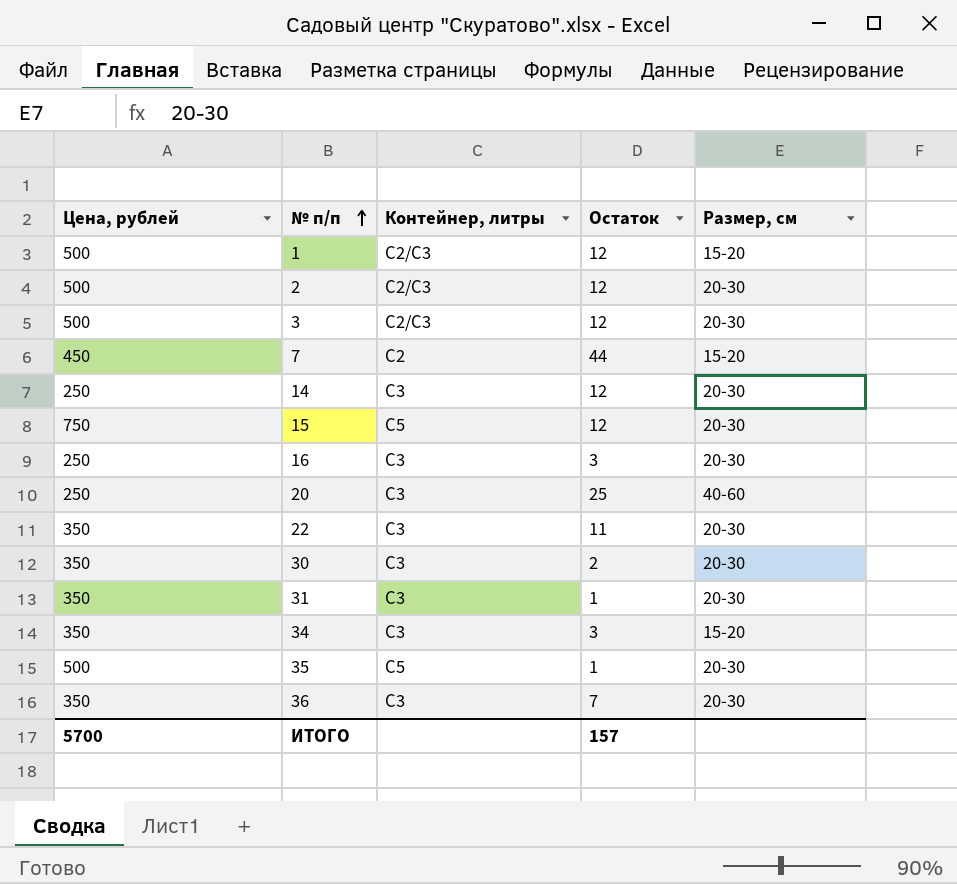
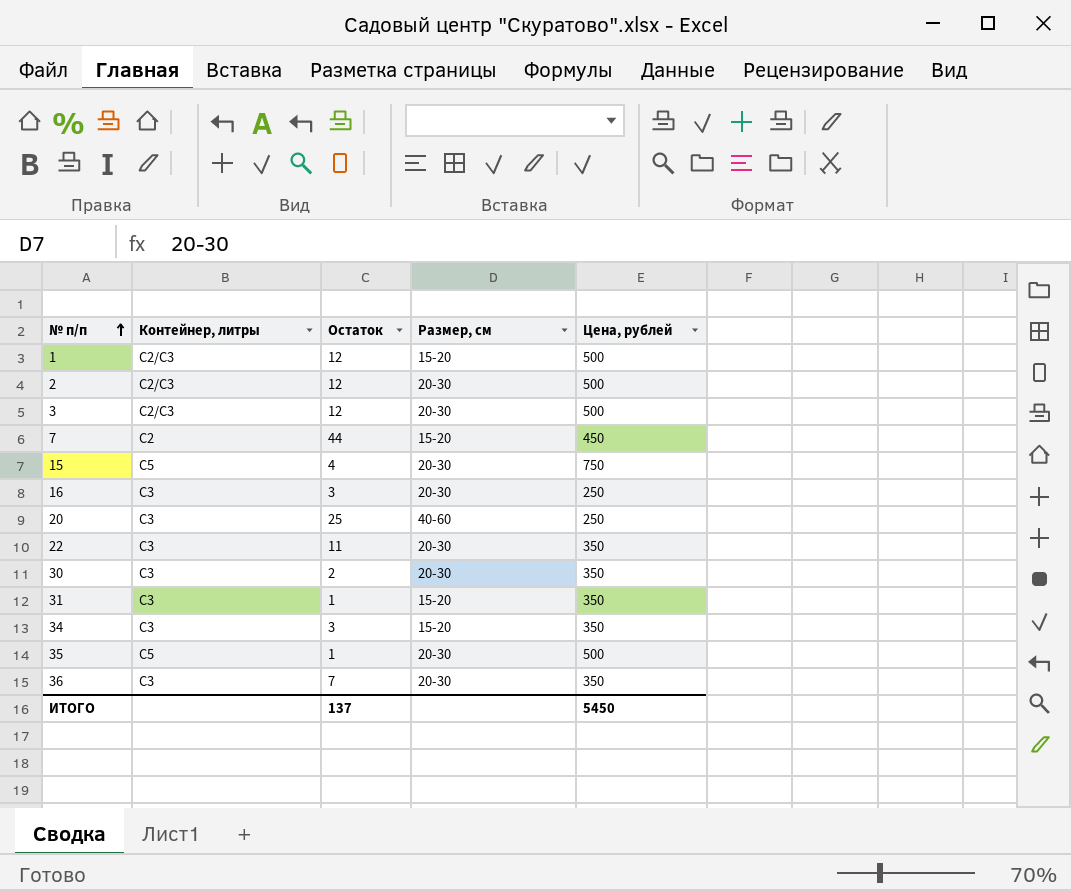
column Цена, рублей | position: 1 -> 5
row 14: 250 | С3 | 12 | 20-30 -> none
15 | Остаток: 12 -> 4
31 | Размер, см: 20-30 -> 15-20
ИТОГО | Остаток: 157 -> 137
ИТОГО | Цена, рублей: 5700 -> 5450

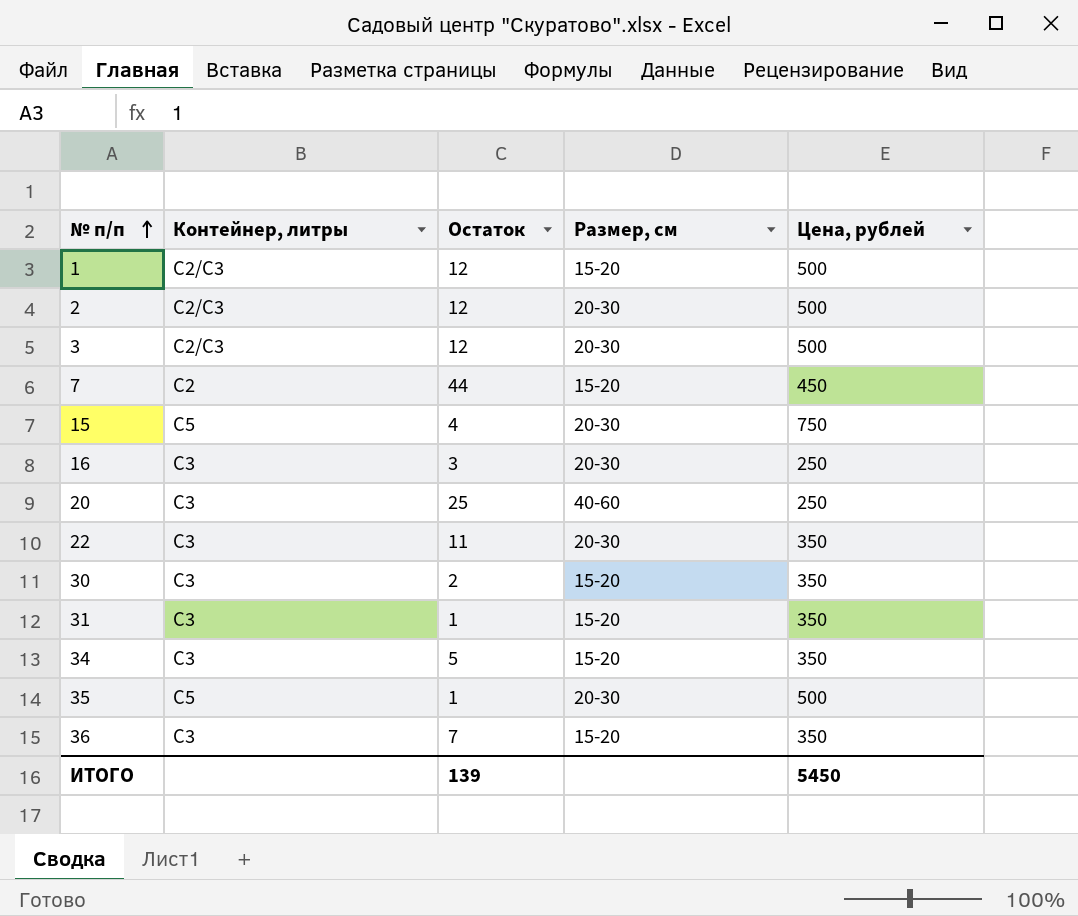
30 | Размер, см: 20-30 -> 15-20
34 | Остаток: 3 -> 5
36 | Размер, см: 20-30 -> 15-20
ИТОГО | Остаток: 137 -> 139

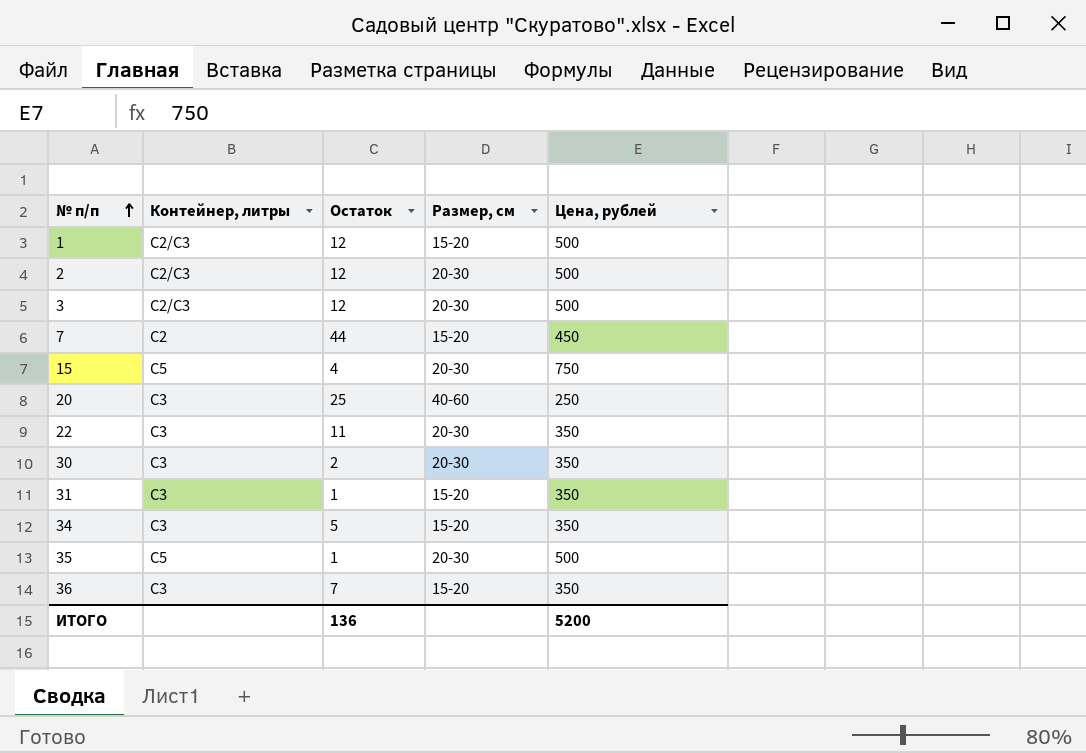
row 16: С3 | 3 | 20-30 | 250 -> none
30 | Размер, см: 15-20 -> 20-30
ИТОГО | Остаток: 139 -> 136
ИТОГО | Цена, рублей: 5450 -> 5200

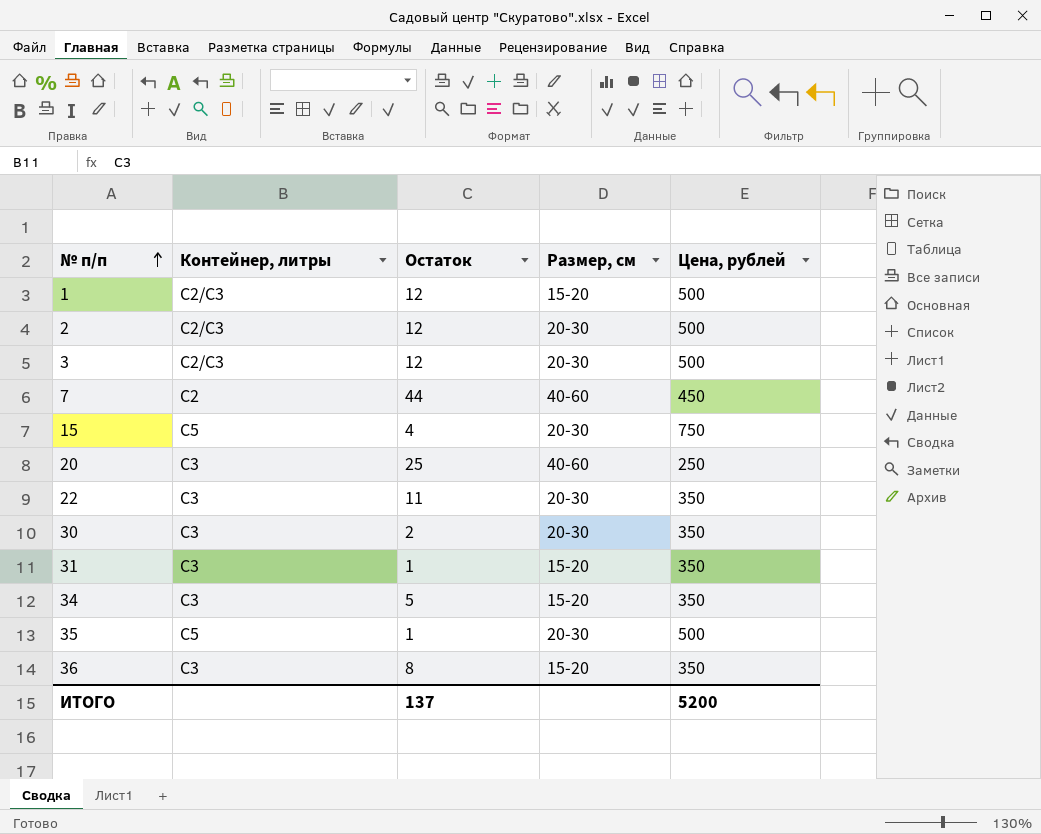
7 | Размер, см: 15-20 -> 40-60
36 | Остаток: 7 -> 8
ИТОГО | Остаток: 136 -> 137

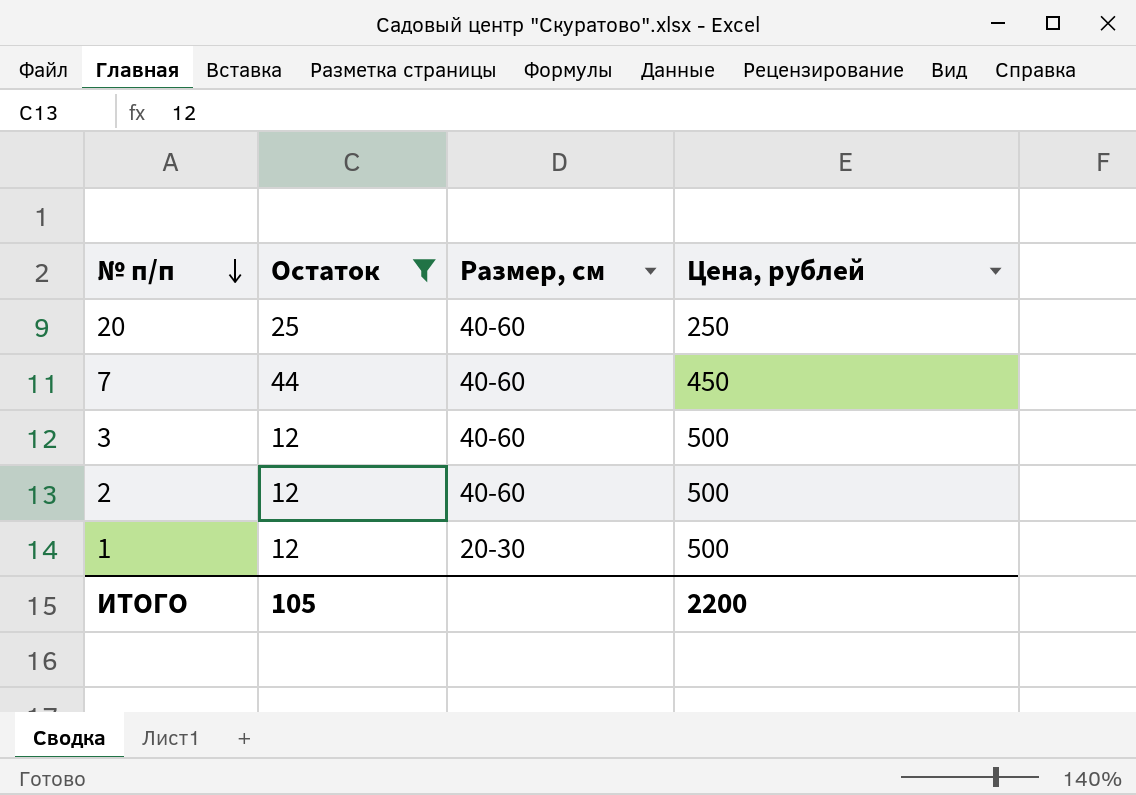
filter: none -> Остаток >= 12
row order: № п/п ascending -> № п/п descending
column Контейнер, литры | position: 2 -> none
3 | Размер, см: 20-30 -> 40-60
2 | Размер, см: 20-30 -> 40-60
1 | Размер, см: 15-20 -> 20-30
ИТОГО | Остаток: 137 -> 105
ИТОГО | Цена, рублей: 5200 -> 2200

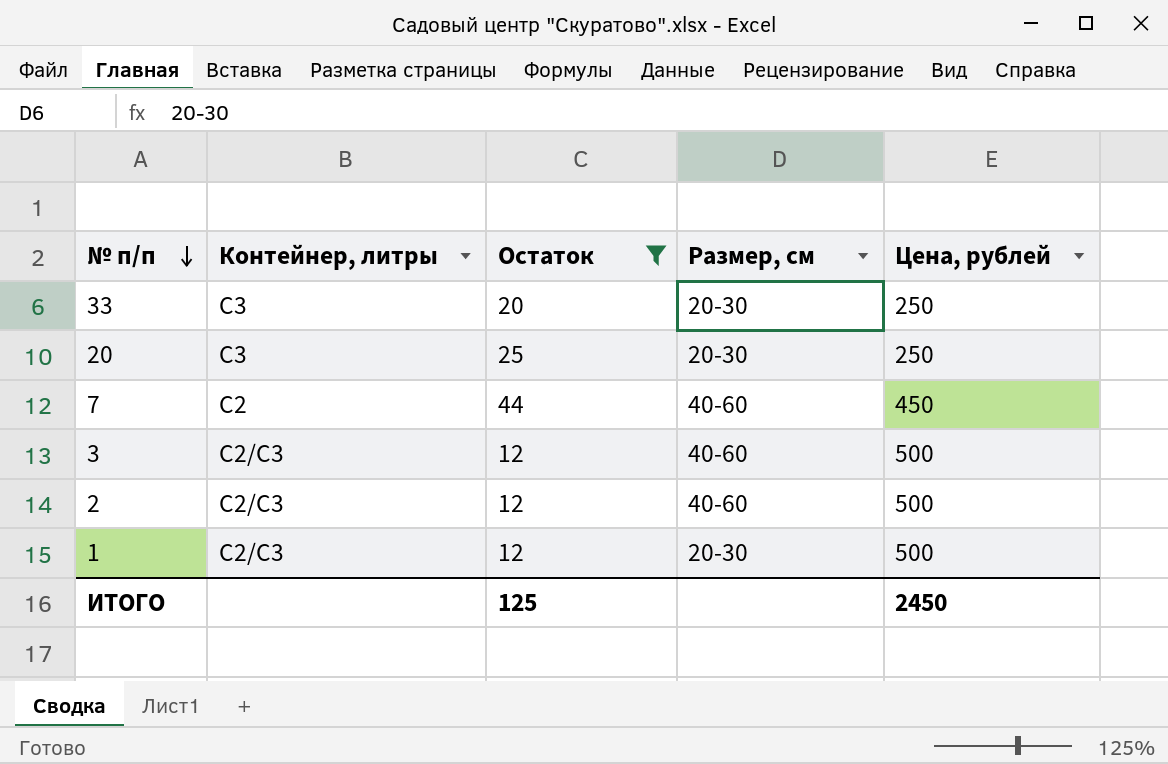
column Контейнер, литры | position: none -> 2
row 33: none -> С3 | 20 | 20-30 | 250
20 | Размер, см: 40-60 -> 20-30
ИТОГО | Остаток: 105 -> 125
ИТОГО | Цена, рублей: 2200 -> 2450

